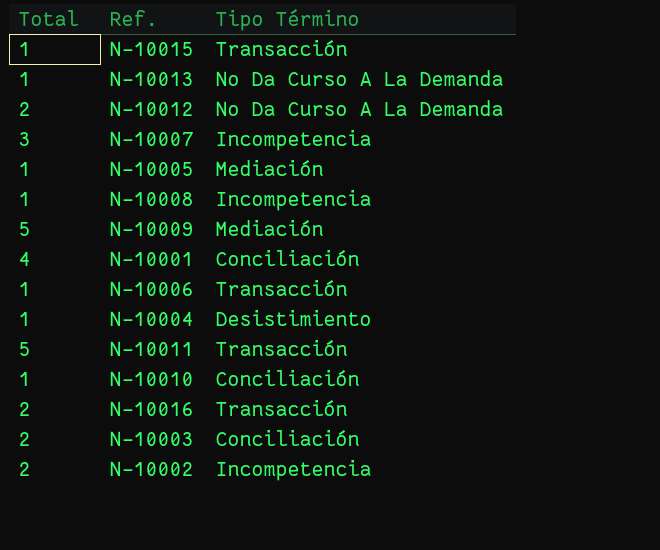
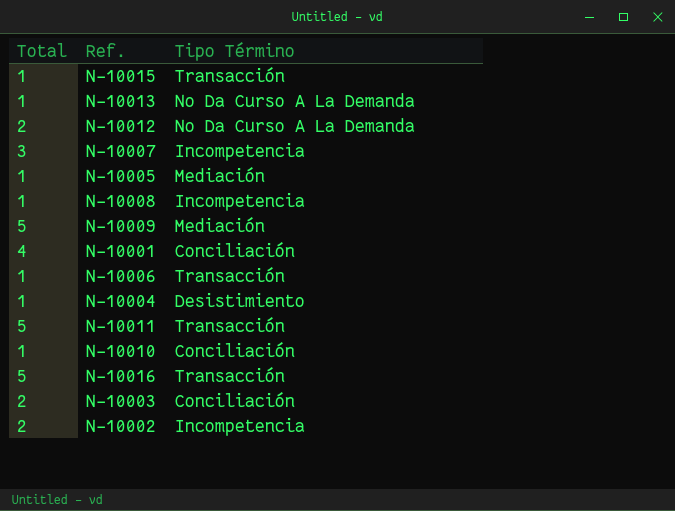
N-10016 | Total: 2 -> 5

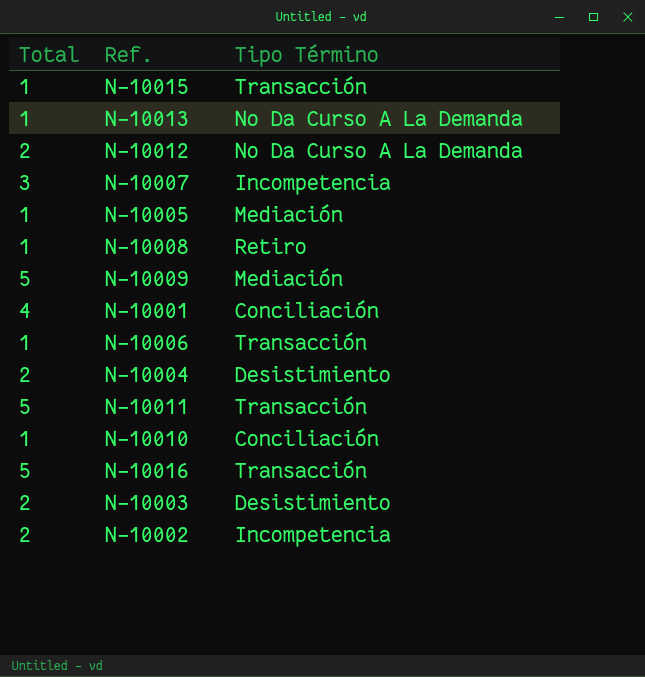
N-10008 | Tipo Término: Incompetencia -> Retiro
N-10004 | Total: 1 -> 2
N-10003 | Tipo Término: Conciliación -> Desistimiento

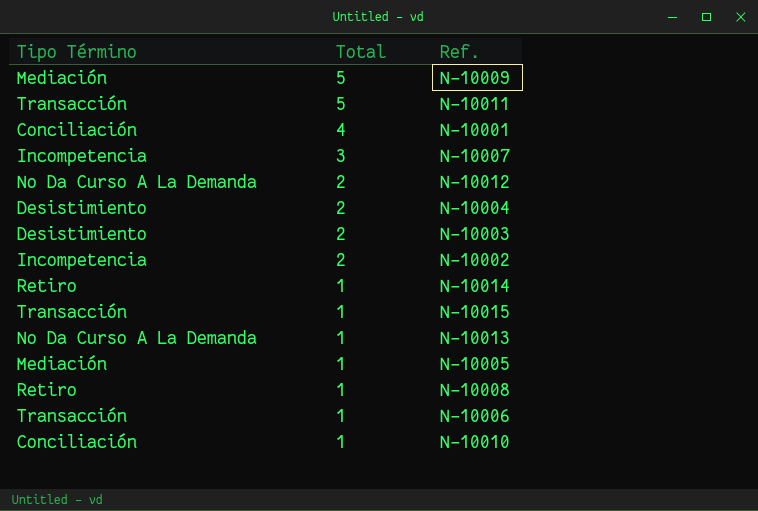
row order: none -> Total descending
column Tipo Término | position: 3 -> 1
row N-10016: 5 | Transacción -> none
row N-10014: none -> Retiro | 1

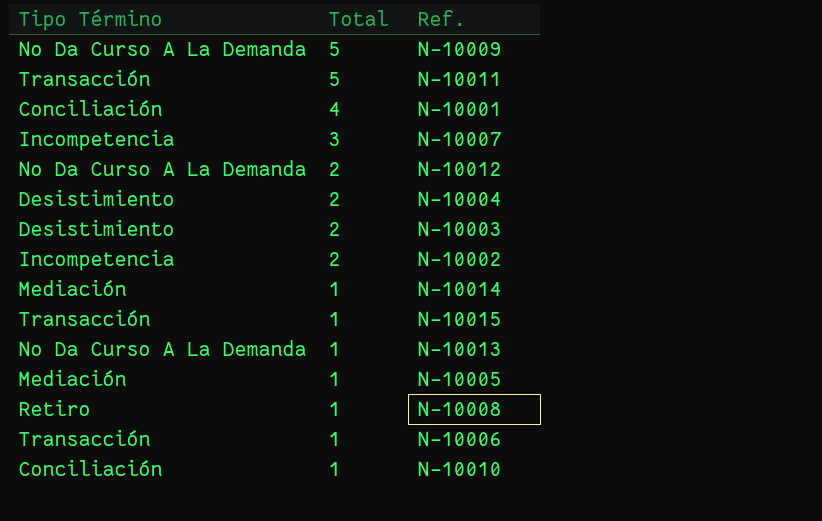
N-10009 | Tipo Término: Mediación -> No Da Curso A La Demanda
N-10014 | Tipo Término: Retiro -> Mediación

